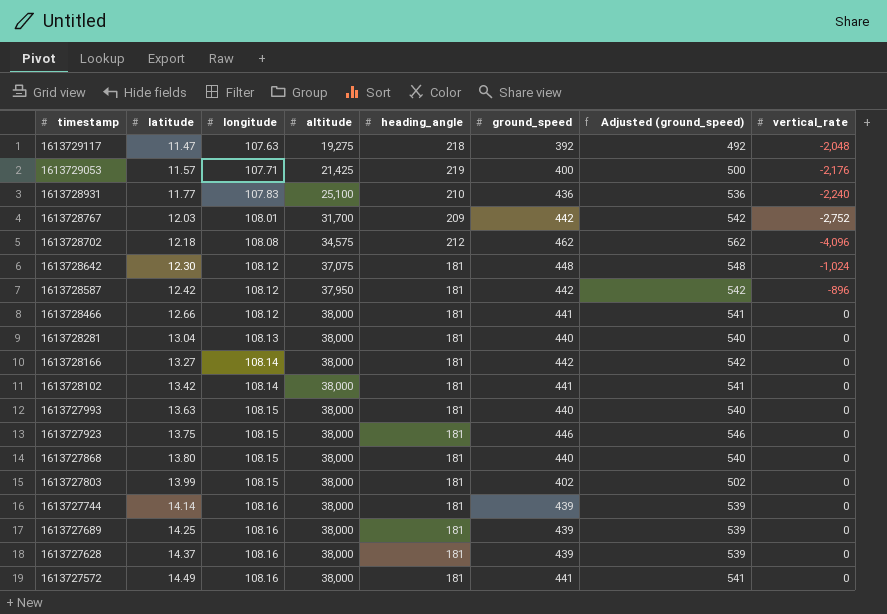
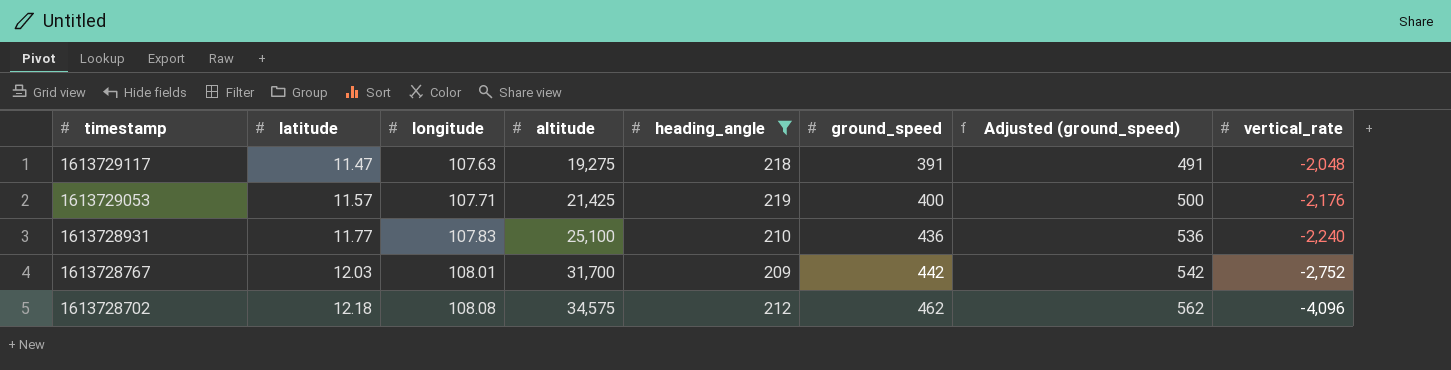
filter: none -> heading_angle != 181
1613729117 | ground_speed: 392 -> 391
1613729117 | Adjusted (ground_speed): 492 -> 491

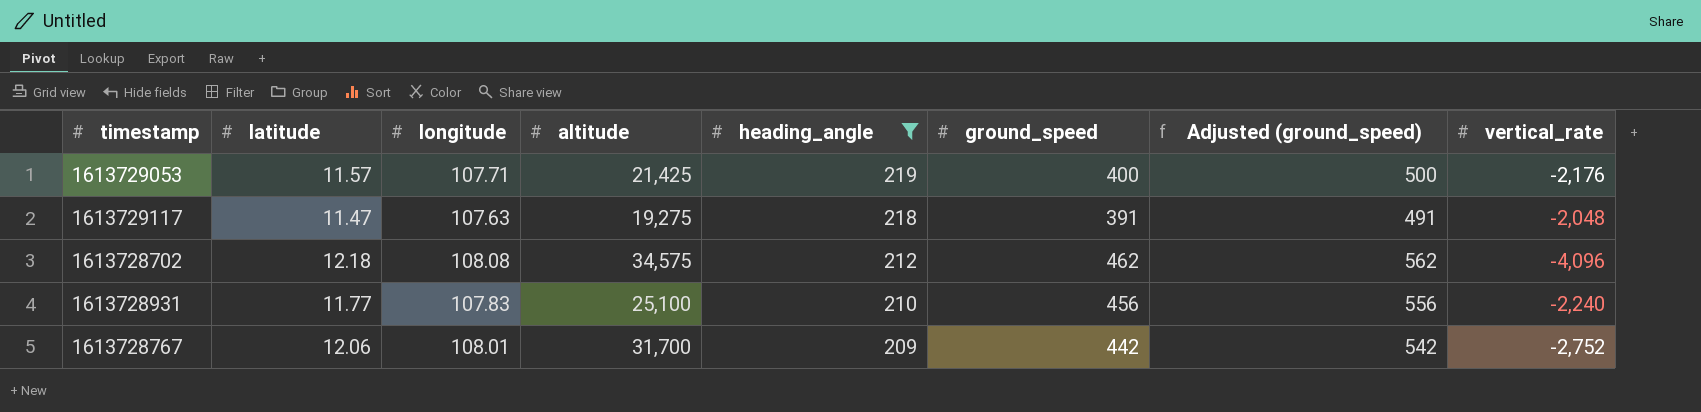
row order: timestamp descending -> heading_angle descending
1613728931 | ground_speed: 436 -> 456
1613728931 | Adjusted (ground_speed): 536 -> 556
1613728767 | latitude: 12.03 -> 12.06

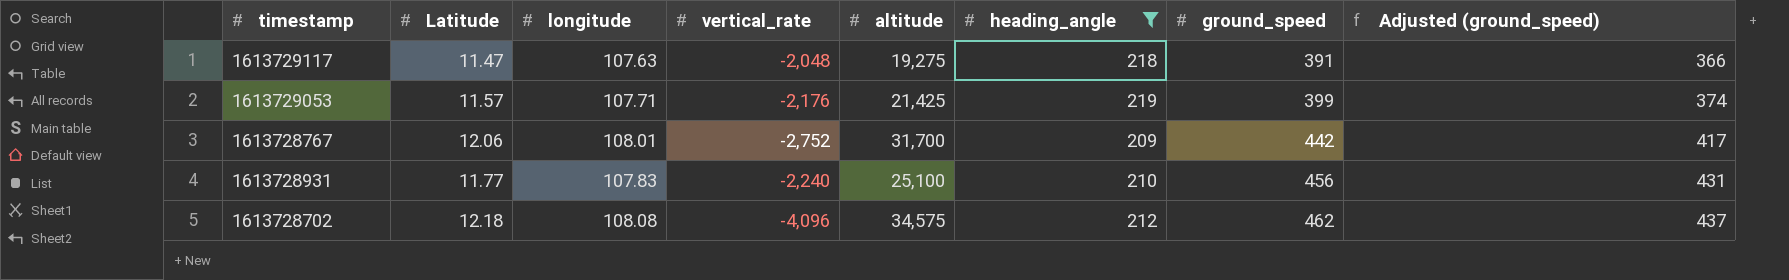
row order: heading_angle descending -> ground_speed ascending
column name: latitude -> Latitude
column vertical_rate | position: 8 -> 4
column Adjusted (ground_speed) | formula: [ground_speed] + 100 -> [ground_speed] - 25
1613729053 | ground_speed: 400 -> 399

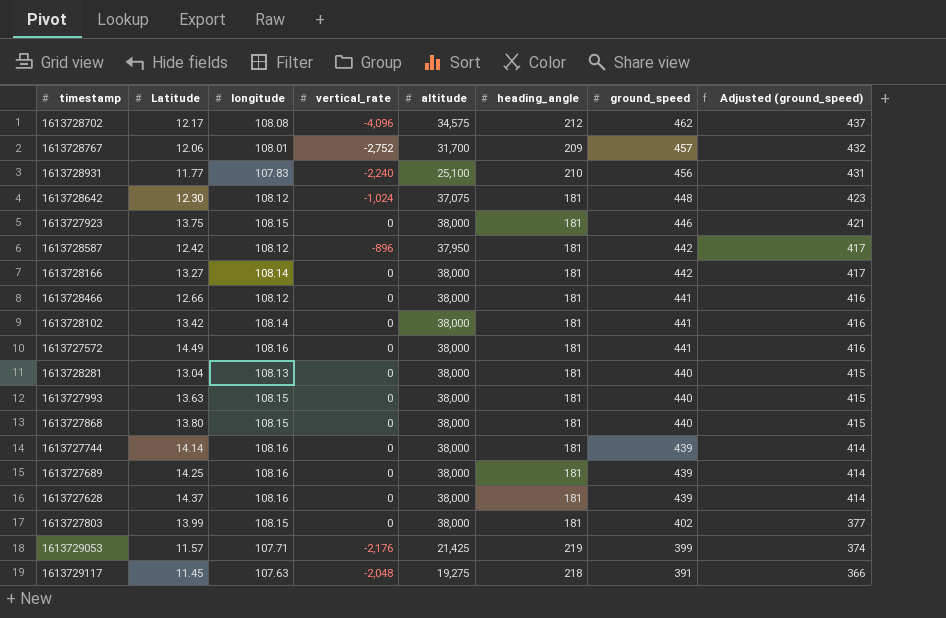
filter: heading_angle != 181 -> none
row order: ground_speed ascending -> ground_speed descending
1613728702 | Latitude: 12.18 -> 12.17
1613728767 | ground_speed: 442 -> 457
1613728767 | Adjusted (ground_speed): 417 -> 432
1613729117 | Latitude: 11.47 -> 11.45

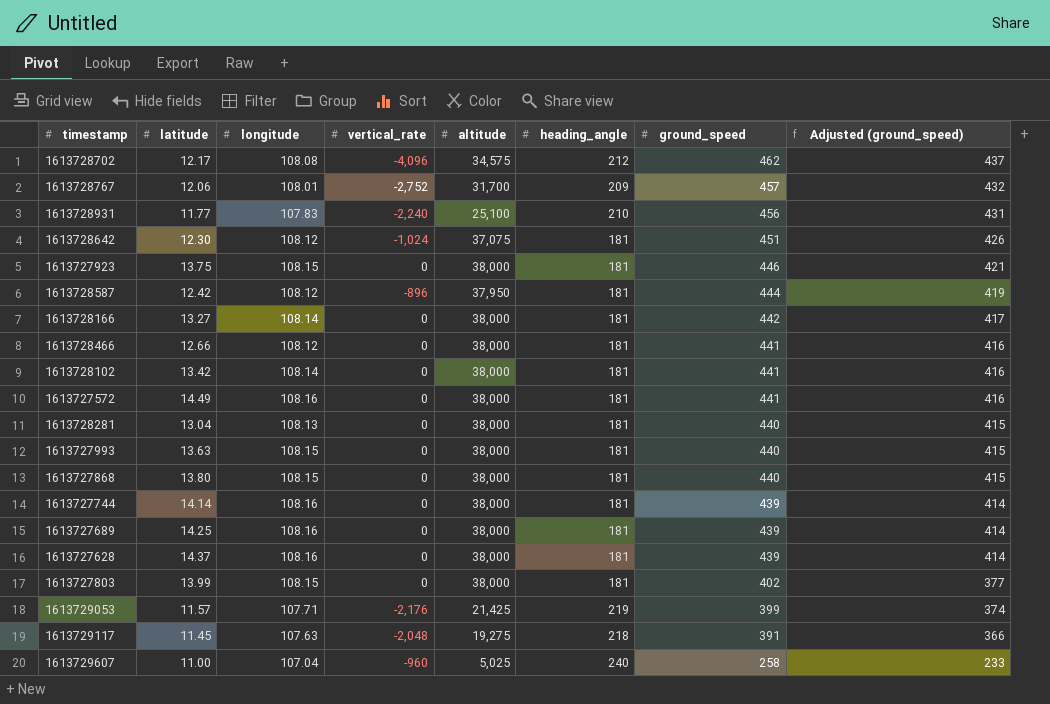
column name: Latitude -> latitude
1613728642 | ground_speed: 448 -> 451
1613728642 | Adjusted (ground_speed): 423 -> 426
1613728587 | ground_speed: 442 -> 444
1613728587 | Adjusted (ground_speed): 417 -> 419
row 1613729607: none -> 11.00 | 107.04 | -960 | 5,025 | 240 | 258 | 233

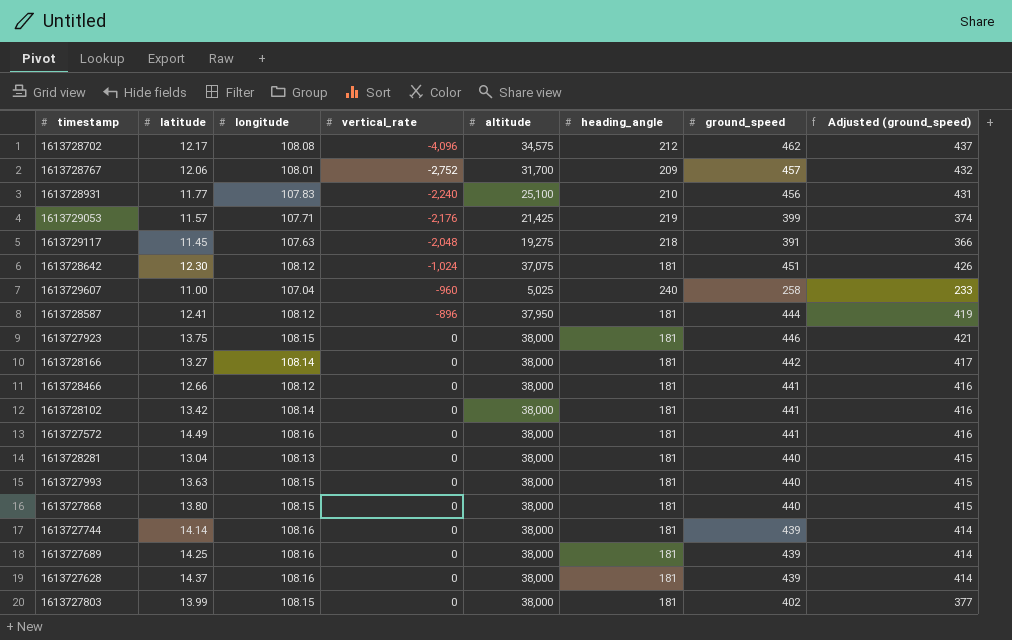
row order: ground_speed descending -> vertical_rate ascending
1613728587 | latitude: 12.42 -> 12.41

